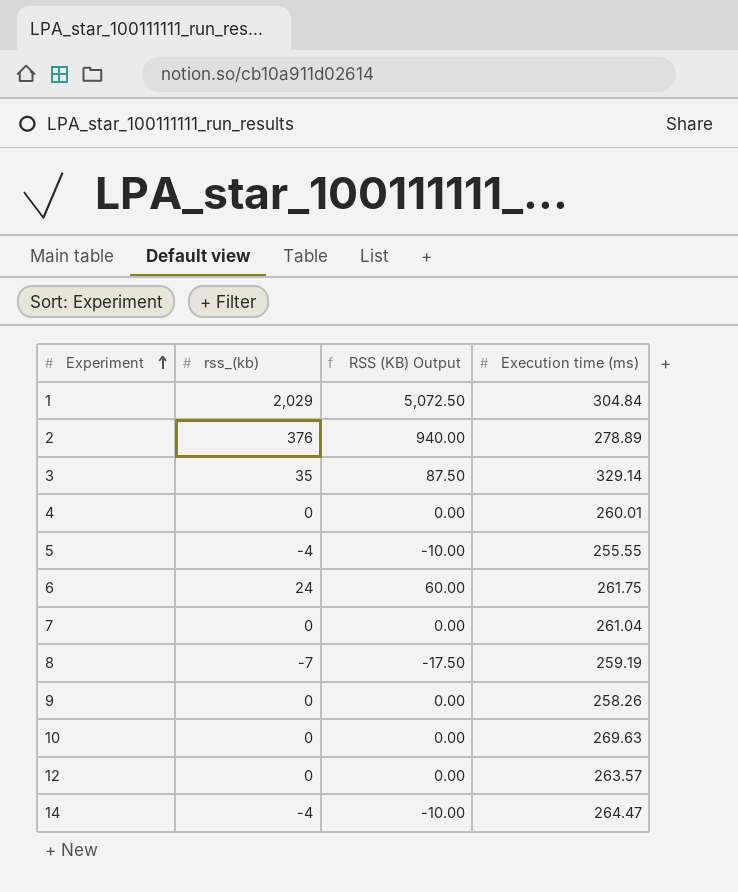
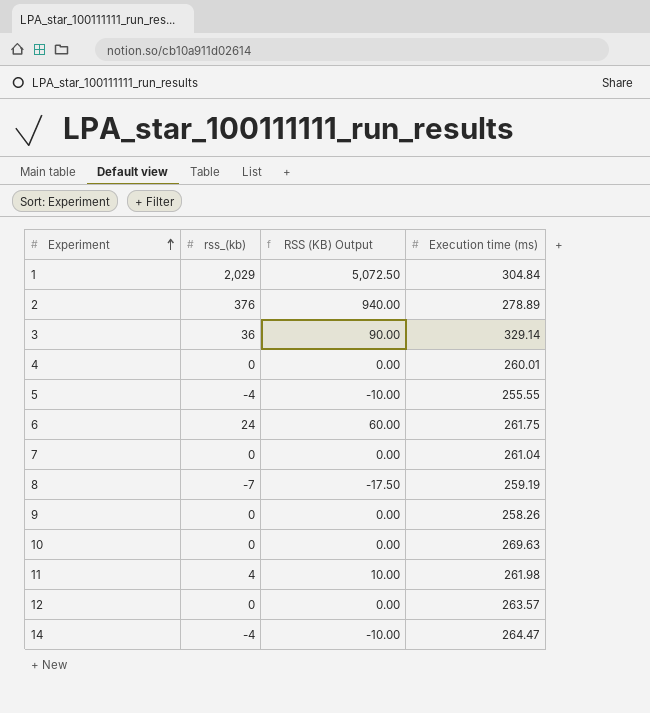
3 | rss_(kb): 35 -> 36
3 | RSS (KB) Output: 87.50 -> 90.00
row 11: none -> 4 | 10.00 | 261.98

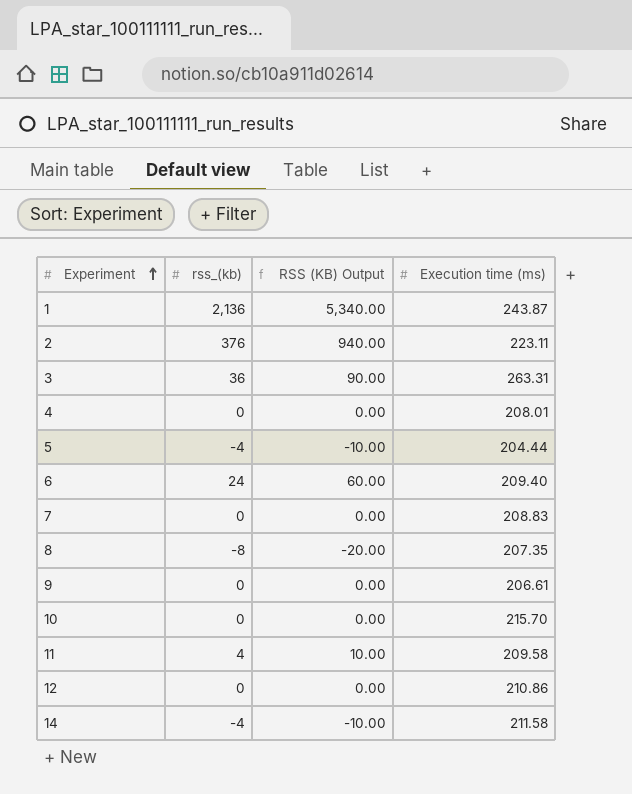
1 | rss_(kb): 2,029 -> 2,136
1 | RSS (KB) Output: 5,072.50 -> 5,340.00
1 | Execution time (ms): 304.84 -> 243.87
2 | Execution time (ms): 278.89 -> 223.11
3 | Execution time (ms): 329.14 -> 263.31
4 | Execution time (ms): 260.01 -> 208.01
5 | Execution time (ms): 255.55 -> 204.44
6 | Execution time (ms): 261.75 -> 209.40
7 | Execution time (ms): 261.04 -> 208.83
8 | rss_(kb): -7 -> -8
8 | RSS (KB) Output: -17.50 -> -20.00
8 | Execution time (ms): 259.19 -> 207.35
9 | Execution time (ms): 258.26 -> 206.61
10 | Execution time (ms): 269.63 -> 215.70
11 | Execution time (ms): 261.98 -> 209.58
12 | Execution time (ms): 263.57 -> 210.86
14 | Execution time (ms): 264.47 -> 211.58

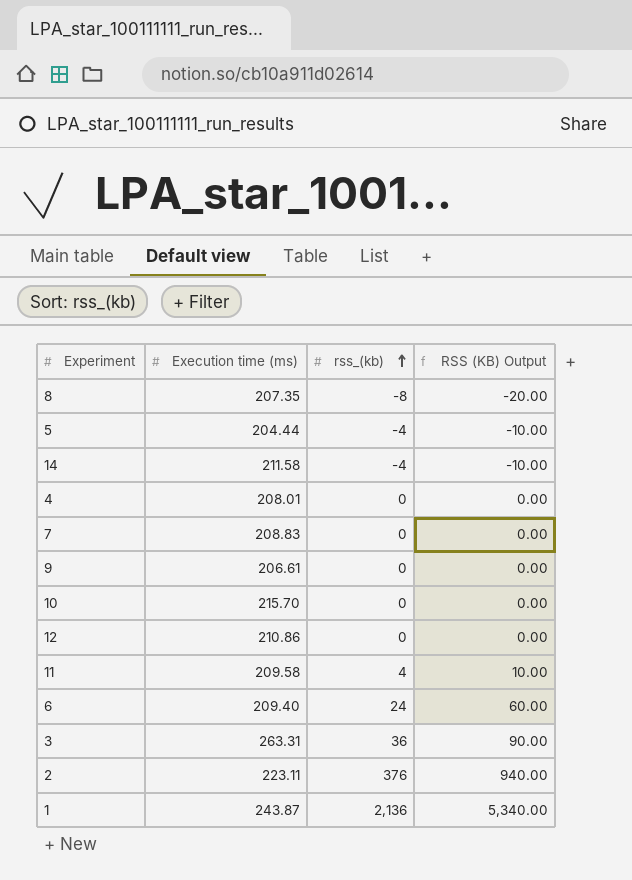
row order: Experiment ascending -> rss_(kb) ascending
column Execution time (ms) | position: 4 -> 2

